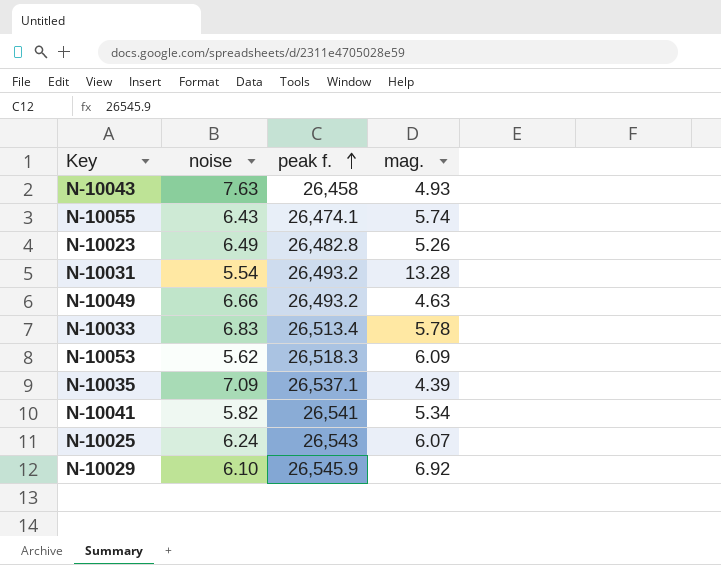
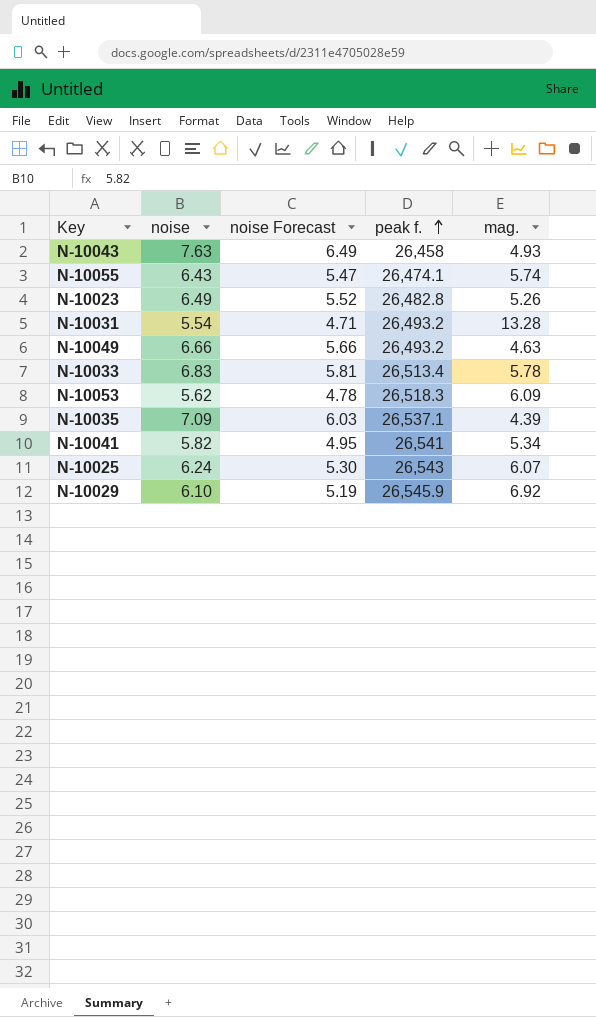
column noise Forecast | formula: none -> [noise] * 0.85

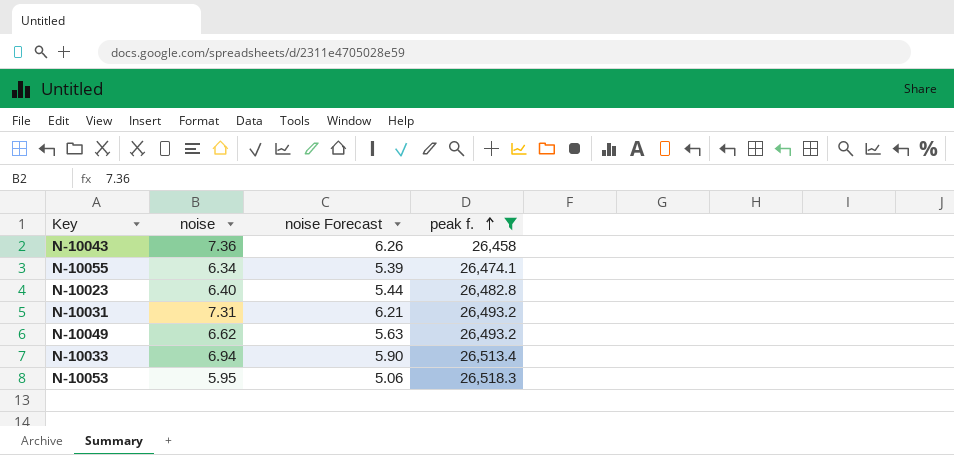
filter: none -> peak f. <= 26,518.3
column mag. | position: 5 -> none
N-10043 | noise: 7.63 -> 7.36
N-10043 | noise Forecast: 6.49 -> 6.26
N-10055 | noise: 6.43 -> 6.34
N-10055 | noise Forecast: 5.47 -> 5.39
N-10023 | noise: 6.49 -> 6.40
N-10023 | noise Forecast: 5.52 -> 5.44
N-10031 | noise: 5.54 -> 7.31
N-10031 | noise Forecast: 4.71 -> 6.21
N-10049 | noise: 6.66 -> 6.62
N-10049 | noise Forecast: 5.66 -> 5.63
N-10033 | noise: 6.83 -> 6.94
N-10033 | noise Forecast: 5.81 -> 5.90
N-10053 | noise: 5.62 -> 5.95
N-10053 | noise Forecast: 4.78 -> 5.06

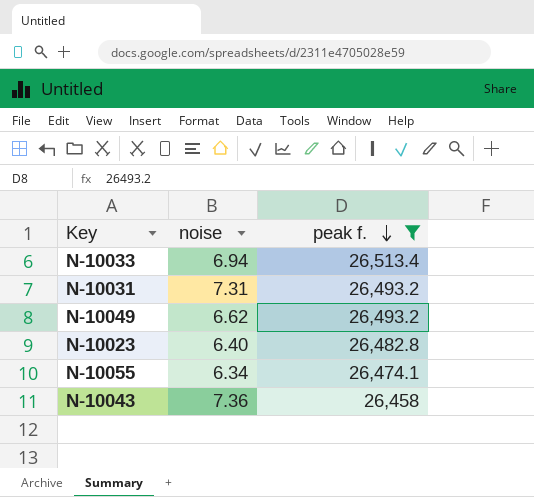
row order: peak f. ascending -> peak f. descending
column noise Forecast | formula: [noise] * 0.85 -> none
row N-10053: 5.95 | 5.06 | 26,518.3 -> none

